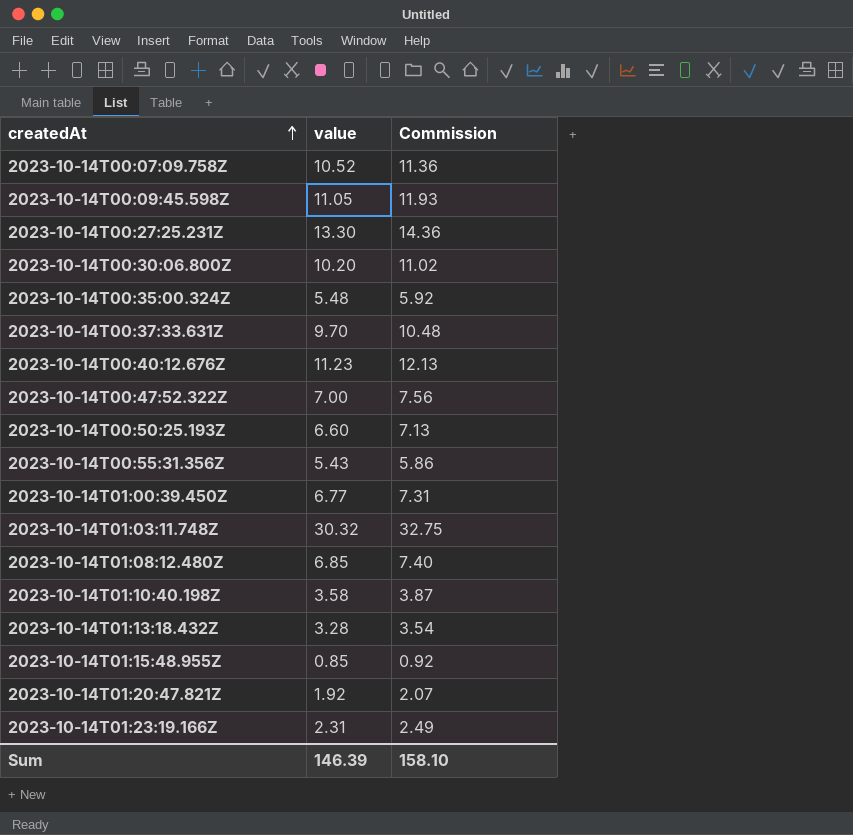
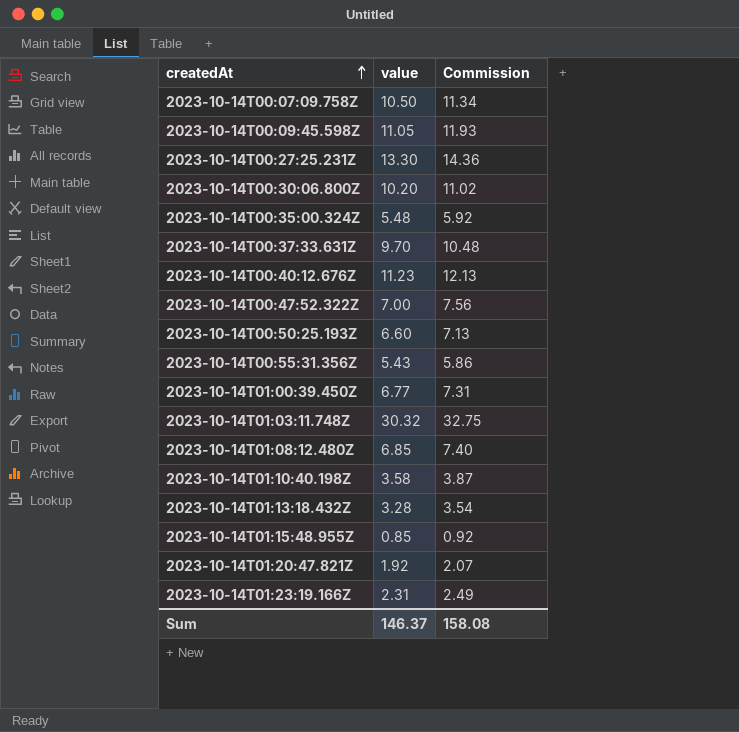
2023-10-14T00:07:09.758Z | value: 10.52 -> 10.50
2023-10-14T00:07:09.758Z | Commission: 11.36 -> 11.34
Sum | value: 146.39 -> 146.37
Sum | Commission: 158.10 -> 158.08

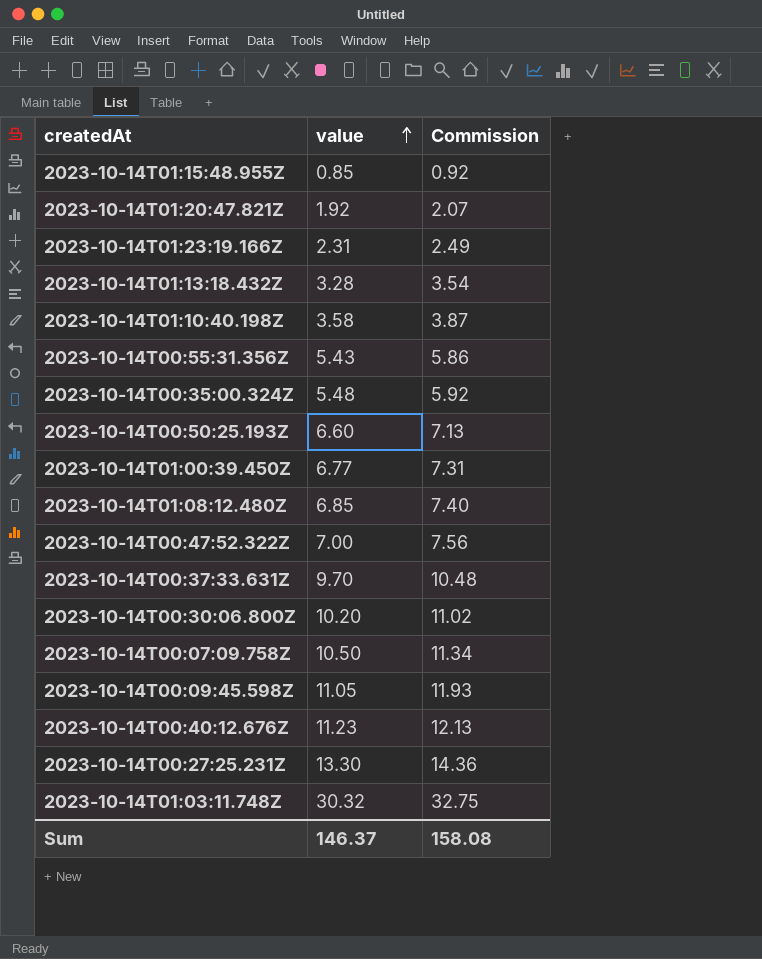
row order: createdAt ascending -> value ascending

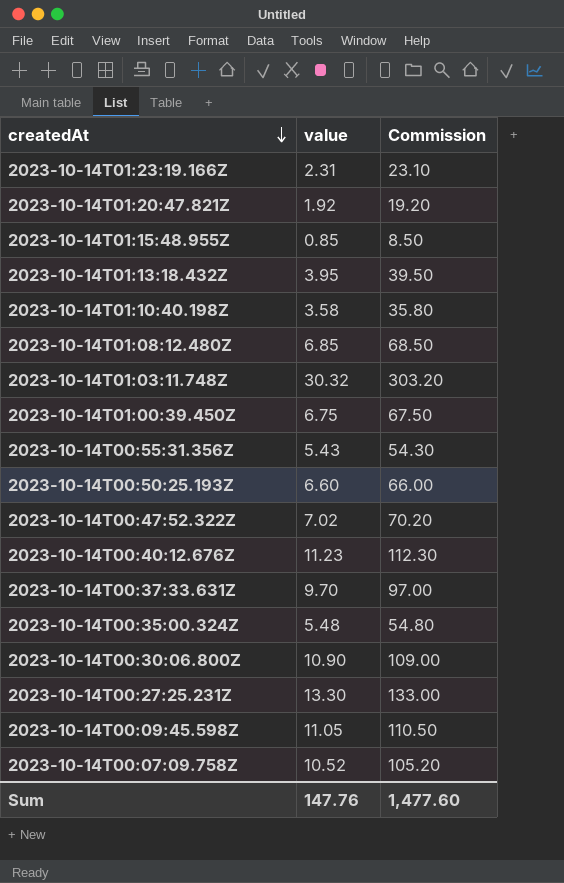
row order: value ascending -> createdAt descending
column Commission | formula: [value] * 1.08 -> [value] * 10
2023-10-14T01:13:18.432Z | value: 3.28 -> 3.95
2023-10-14T01:00:39.450Z | value: 6.77 -> 6.75
2023-10-14T00:47:52.322Z | value: 7.00 -> 7.02
2023-10-14T00:30:06.800Z | value: 10.20 -> 10.90
2023-10-14T00:07:09.758Z | value: 10.50 -> 10.52
Sum | value: 146.37 -> 147.76
Sum | Commission: 158.08 -> 1,477.60

